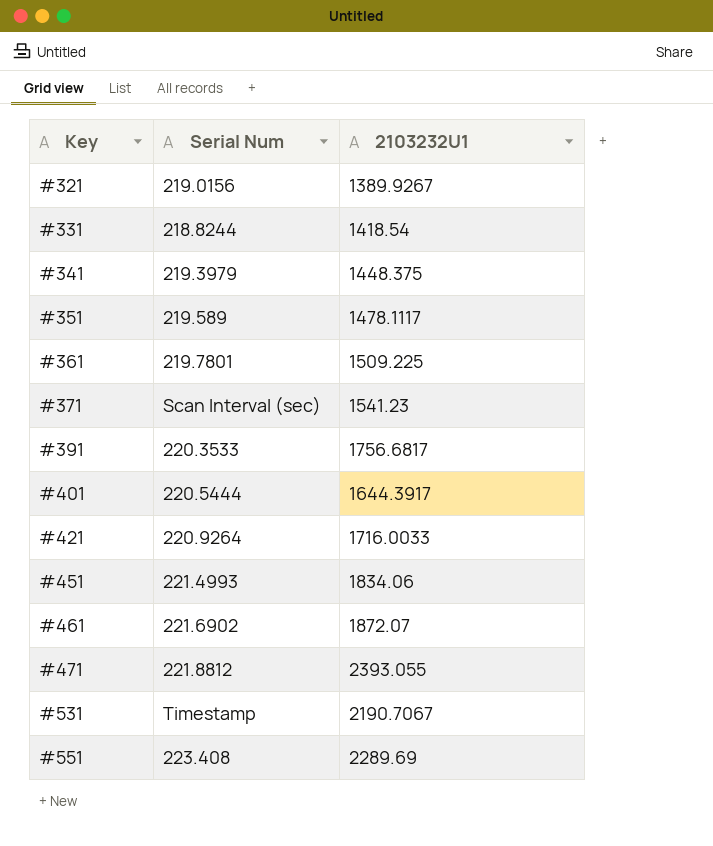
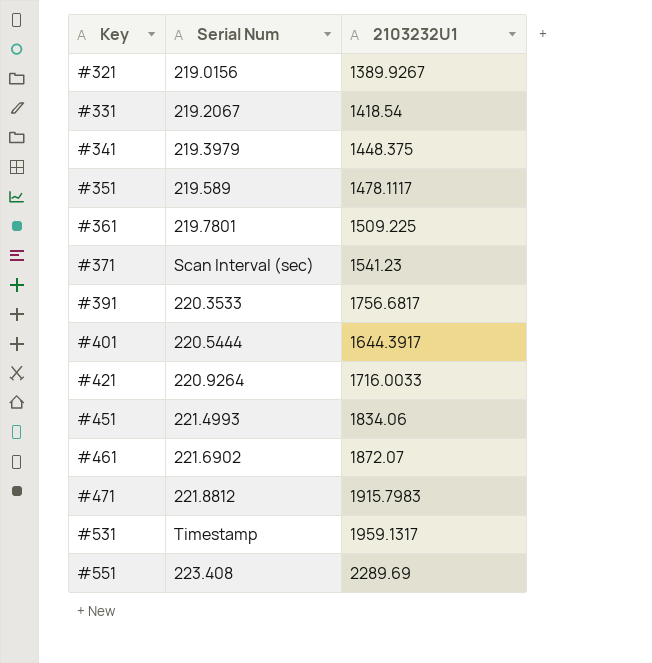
#331 | Serial Num: 218.8244 -> 219.2067
#471 | 2103232U1: 2393.055 -> 1915.7983
#531 | 2103232U1: 2190.7067 -> 1959.1317

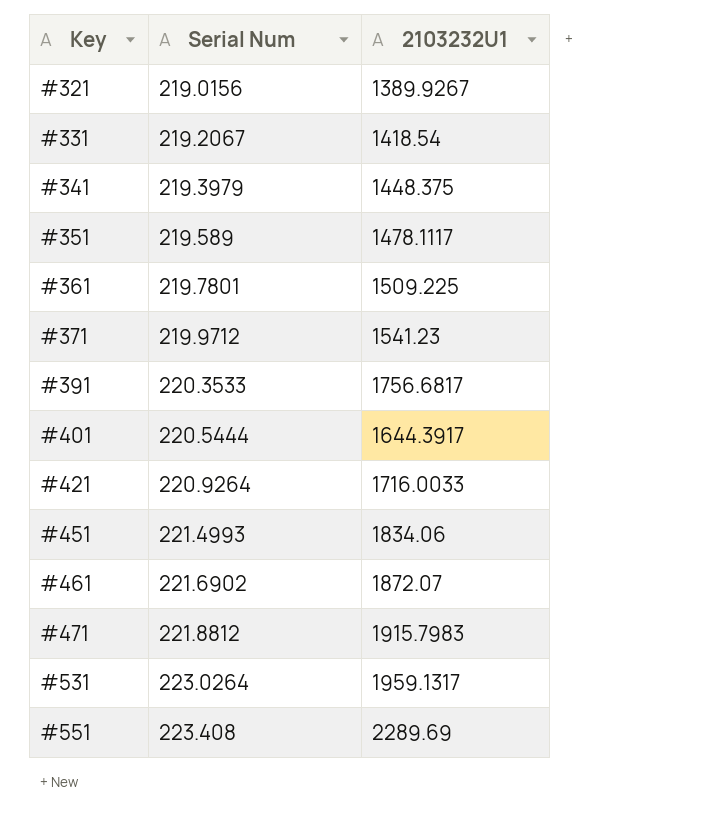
#371 | Serial Num: Scan Interval (sec) -> 219.9712
#531 | Serial Num: Timestamp -> 223.0264

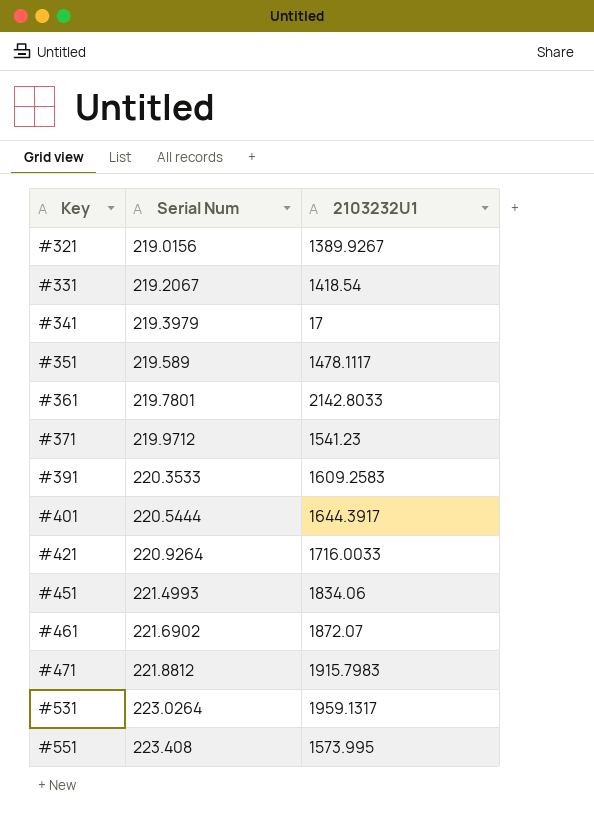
#341 | 2103232U1: 1448.375 -> 17
#361 | 2103232U1: 1509.225 -> 2142.8033
#391 | 2103232U1: 1756.6817 -> 1609.2583
#551 | 2103232U1: 2289.69 -> 1573.995

